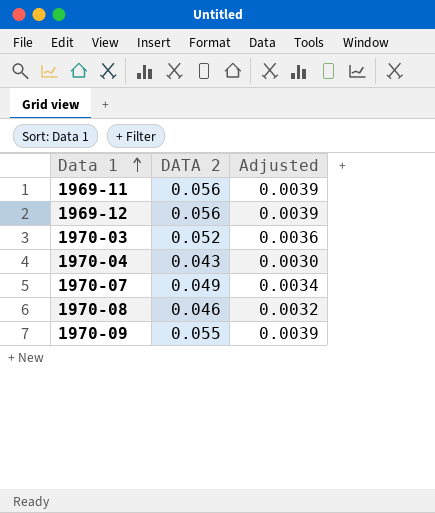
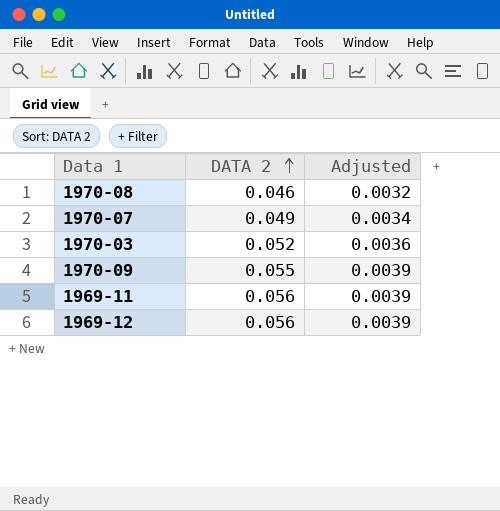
row order: Data 1 ascending -> DATA 2 ascending
row 1970-04: 0.043 | 0.0030 -> none

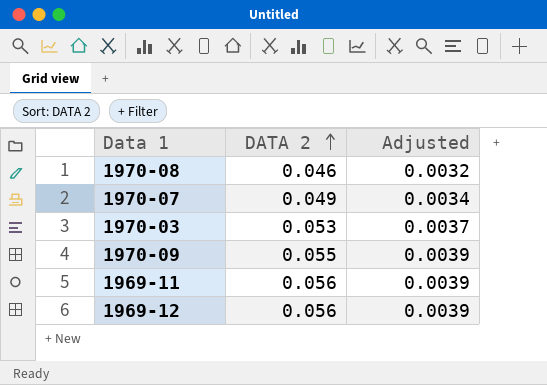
1970-03 | DATA 2: 0.052 -> 0.053
1970-03 | Adjusted: 0.0036 -> 0.0037

